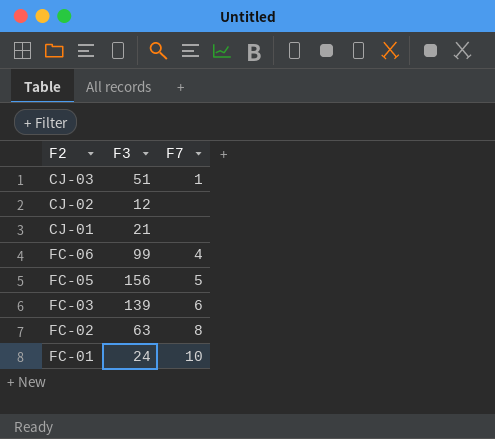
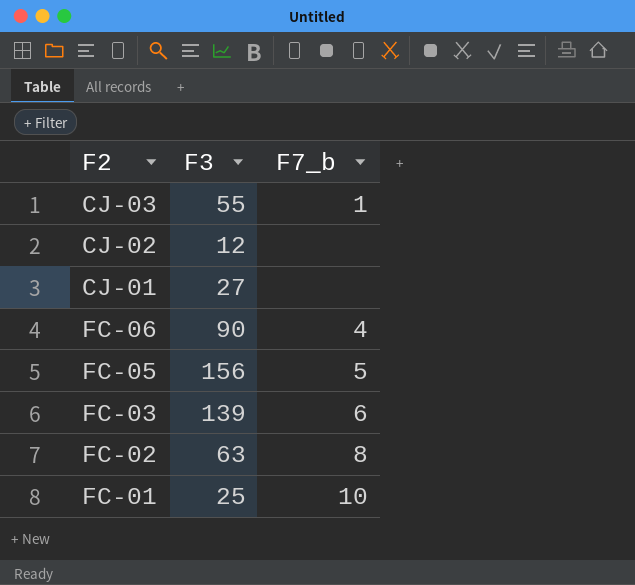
column name: F7 -> F7_b
CJ-03 | F3: 51 -> 55
CJ-01 | F3: 21 -> 27
FC-06 | F3: 99 -> 90
FC-01 | F3: 24 -> 25

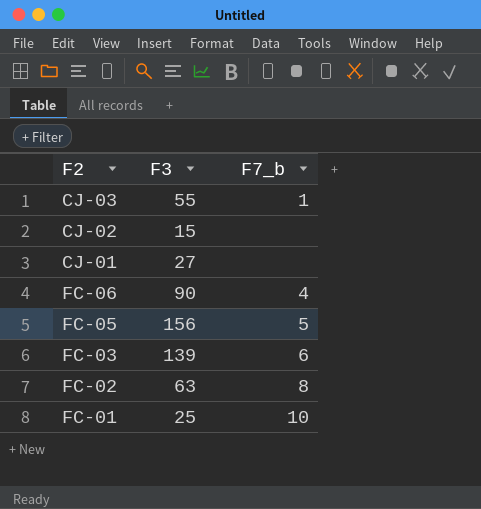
CJ-02 | F3: 12 -> 15

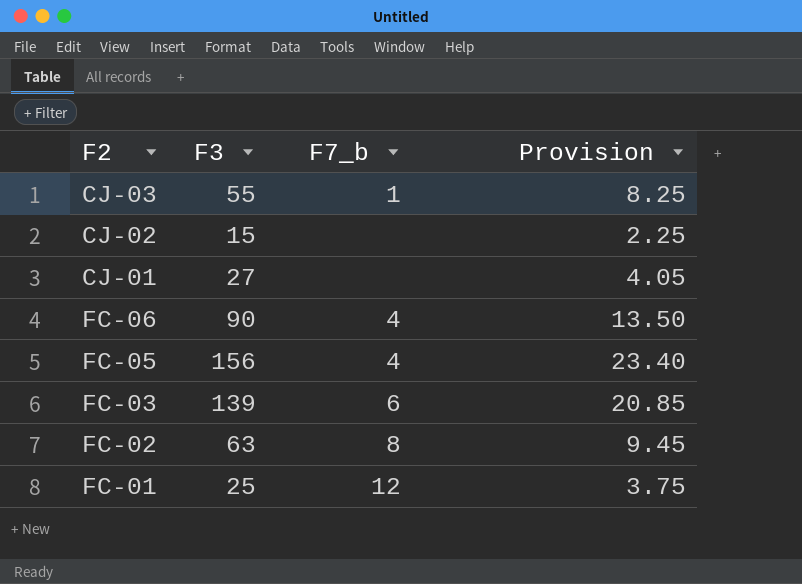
column Provision | formula: none -> [F3] * 0.15
FC-05 | F7_b: 5 -> 4
FC-01 | F7_b: 10 -> 12

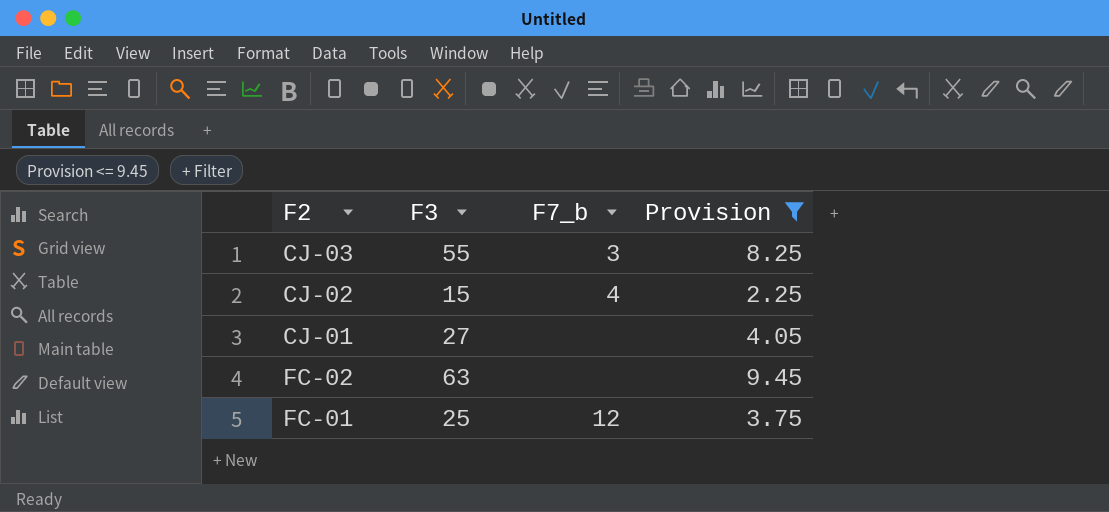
filter: none -> Provision <= 9.45
CJ-03 | F7_b: 1 -> 3
CJ-02 | F7_b: none -> 4
FC-02 | F7_b: 8 -> none

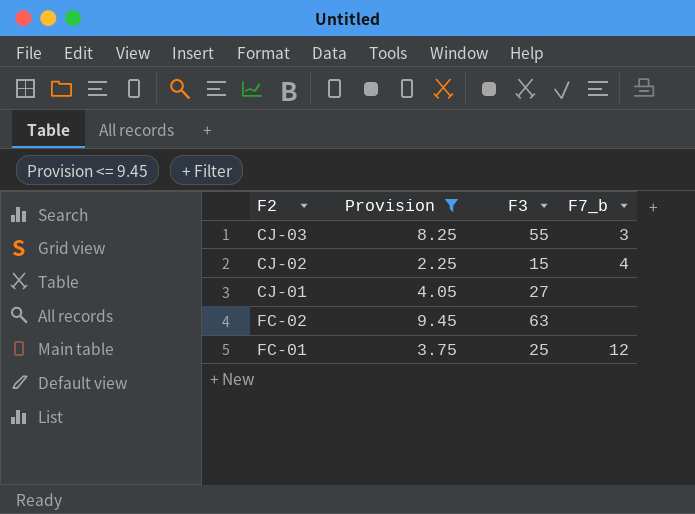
column Provision | position: 4 -> 2

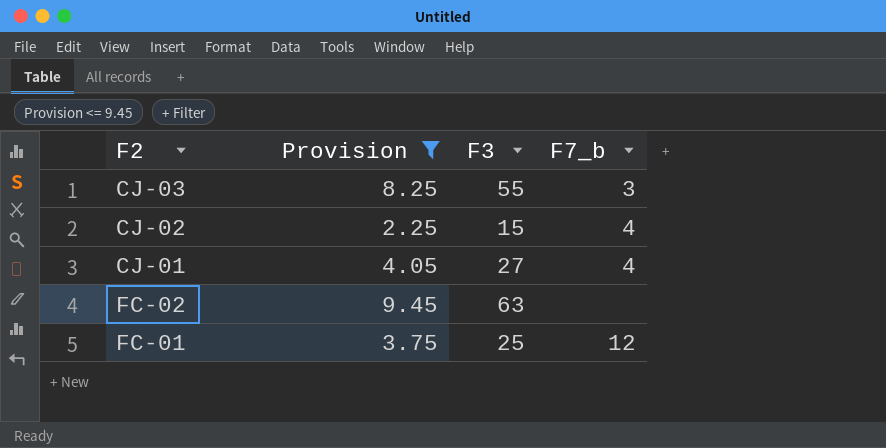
CJ-01 | F7_b: none -> 4

